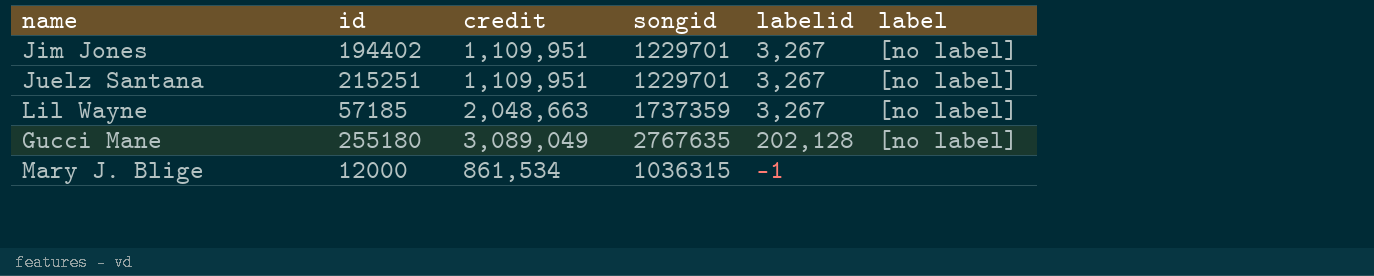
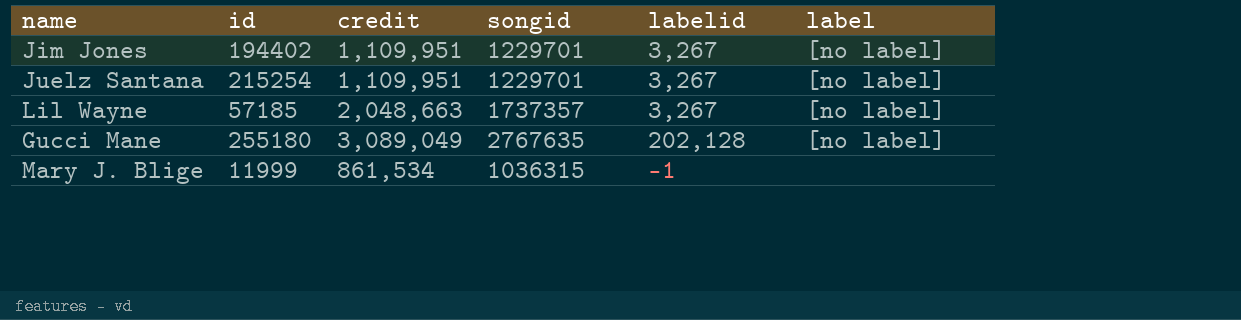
Juelz Santana | id: 215251 -> 215254
Lil Wayne | songid: 1737359 -> 1737357
Mary J. Blige | id: 12000 -> 11999

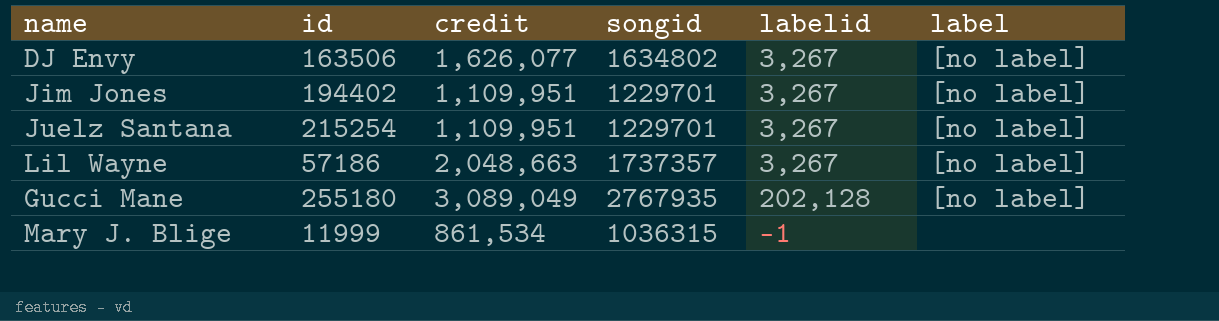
row DJ Envy: none -> 163506 | 1,626,077 | 1634802 | 3,267 | [no label]
Lil Wayne | id: 57185 -> 57186
Gucci Mane | songid: 2767635 -> 2767935

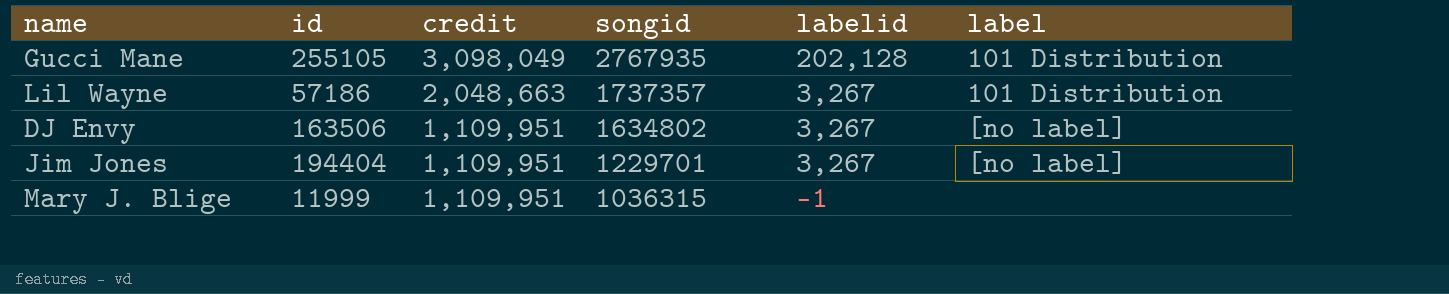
row order: none -> credit descending
row Juelz Santana: 215254 | 1,109,951 | 1229701 | 3,267 | [no label] -> none
Gucci Mane | id: 255180 -> 255105
Gucci Mane | credit: 3,089,049 -> 3,098,049
Gucci Mane | label: [no label] -> 101 Distribution
Lil Wayne | label: [no label] -> 101 Distribution
DJ Envy | credit: 1,626,077 -> 1,109,951
Jim Jones | id: 194402 -> 194404
Mary J. Blige | credit: 861,534 -> 1,109,951

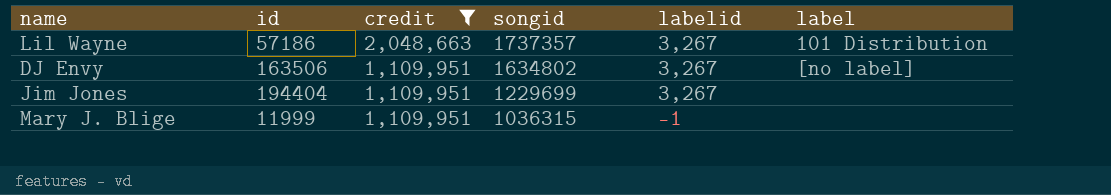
filter: none -> credit != 3,098,049
Jim Jones | songid: 1229701 -> 1229699
Jim Jones | label: [no label] -> none

